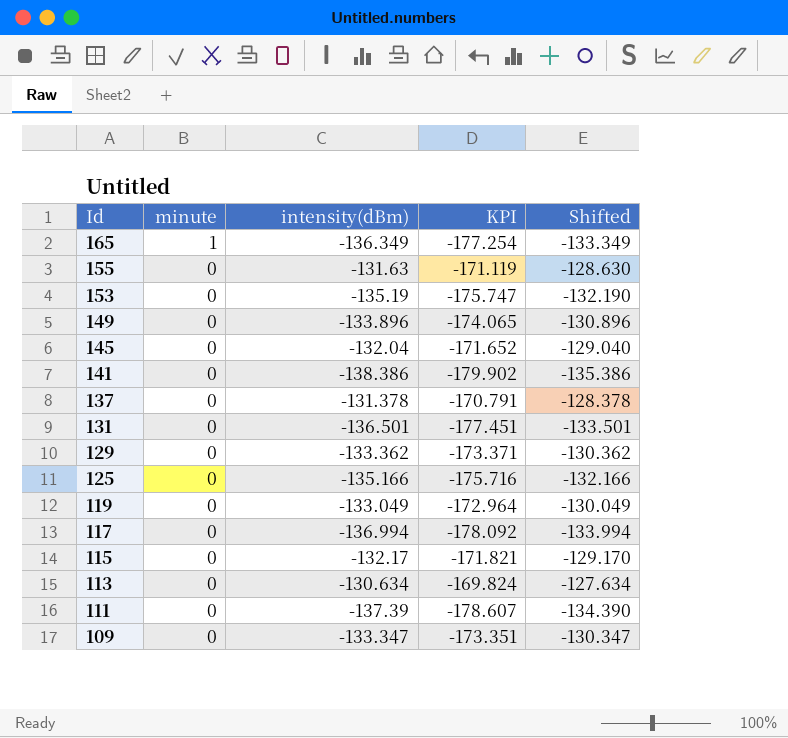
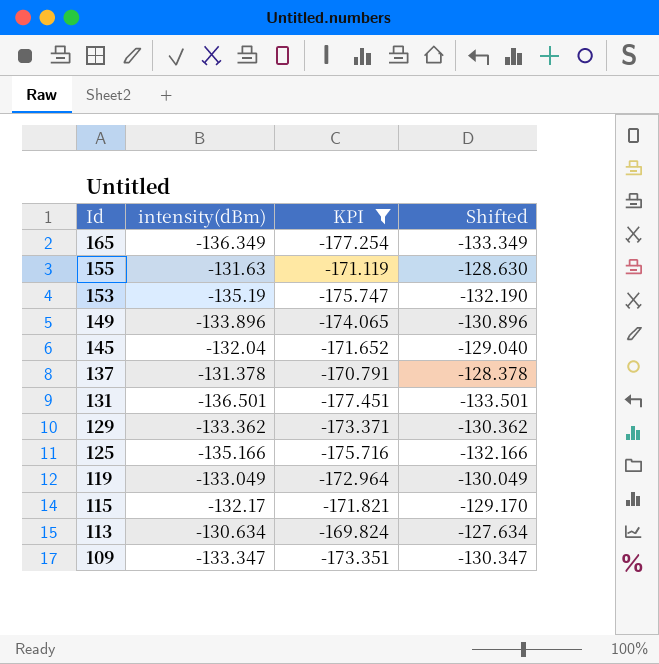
filter: none -> KPI >= -177.451
column minute | position: 2 -> none

